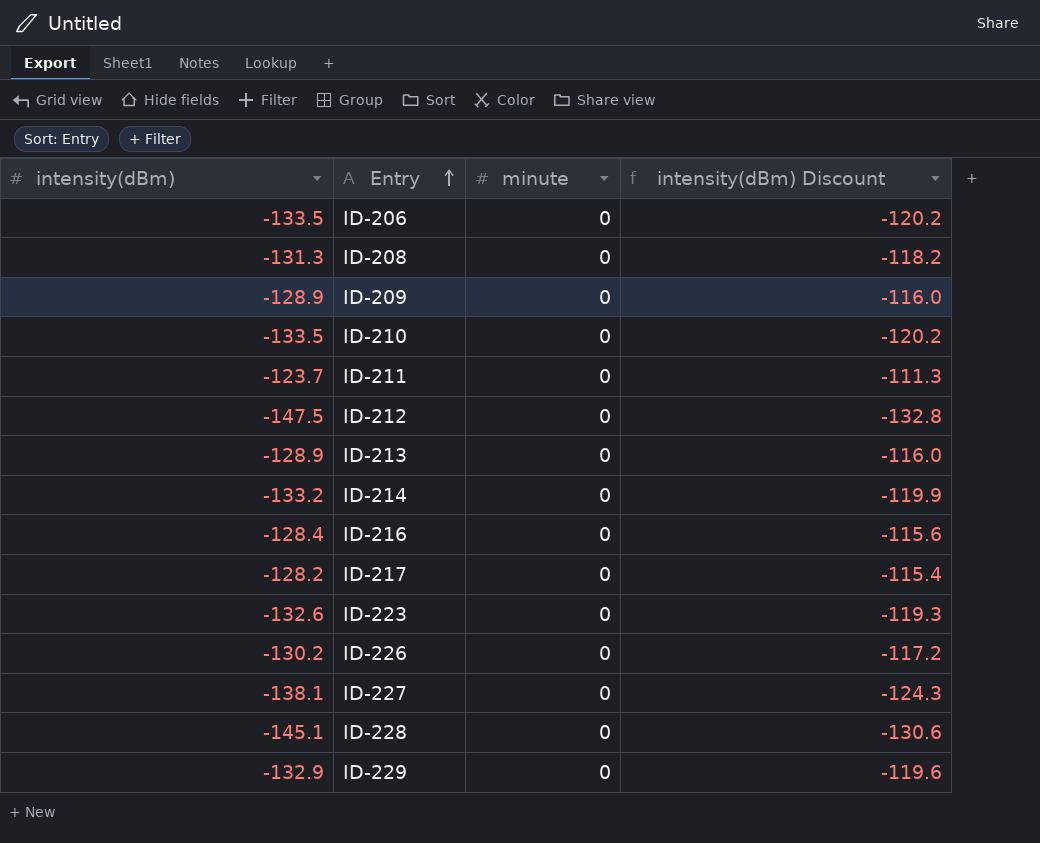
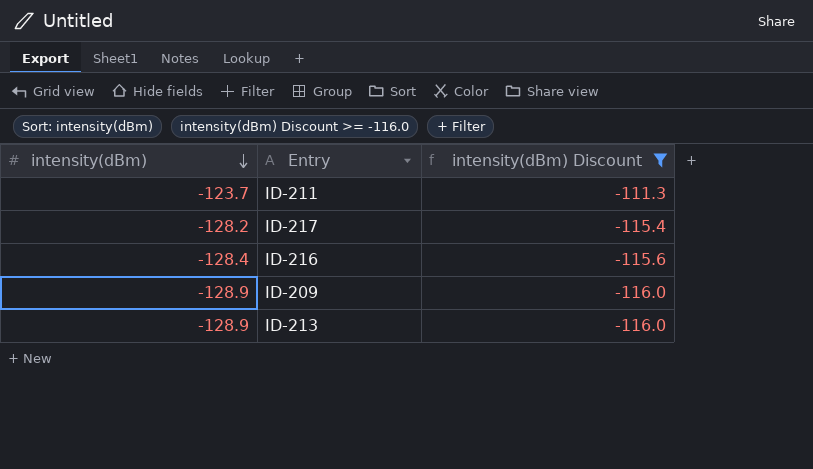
filter: none -> intensity(dBm) Discount >= -116.0
row order: Entry ascending -> intensity(dBm) descending
column minute | position: 3 -> none

